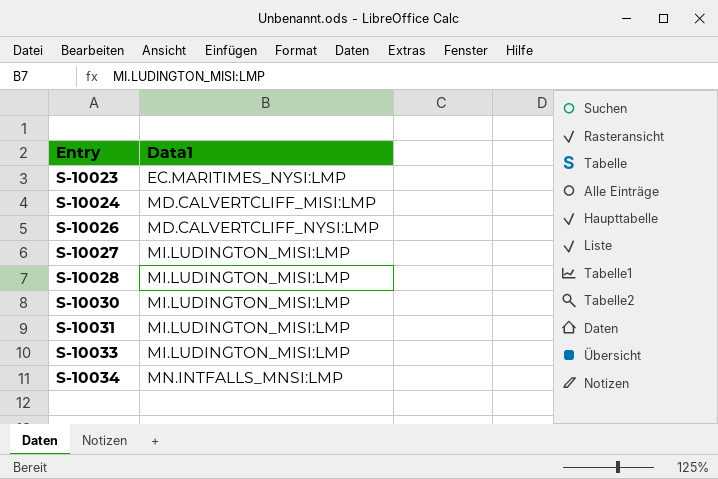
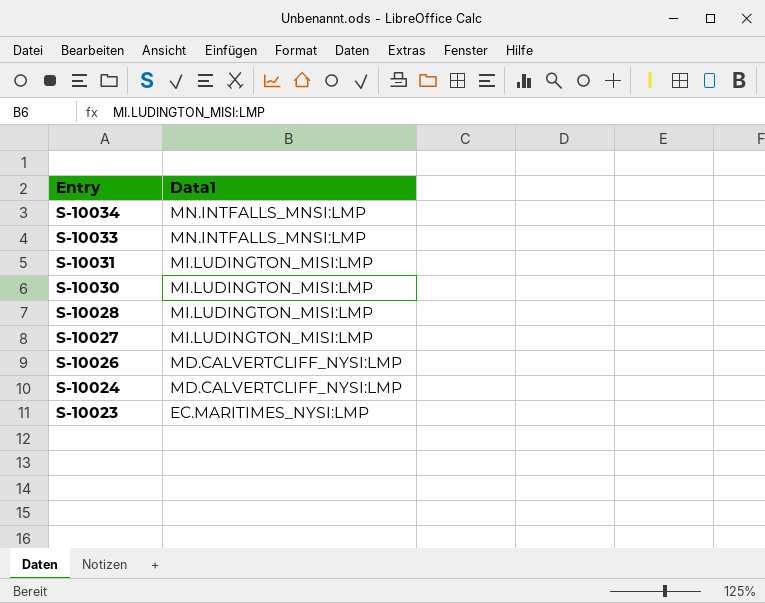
row order: Entry ascending -> Entry descending
S-10033 | Data1: MI.LUDINGTON_MISI:LMP -> MN.INTFALLS_MNSI:LMP
S-10024 | Data1: MD.CALVERTCLIFF_MISI:LMP -> MD.CALVERTCLIFF_NYSI:LMP

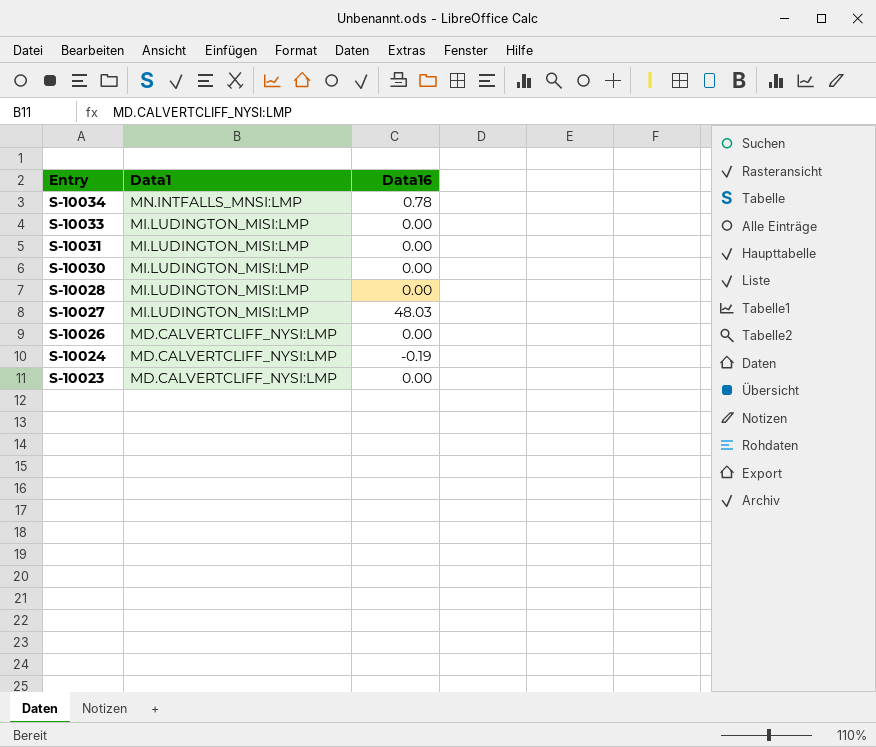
column Data16 | position: none -> 3
S-10033 | Data1: MN.INTFALLS_MNSI:LMP -> MI.LUDINGTON_MISI:LMP
S-10023 | Data1: EC.MARITIMES_NYSI:LMP -> MD.CALVERTCLIFF_NYSI:LMP

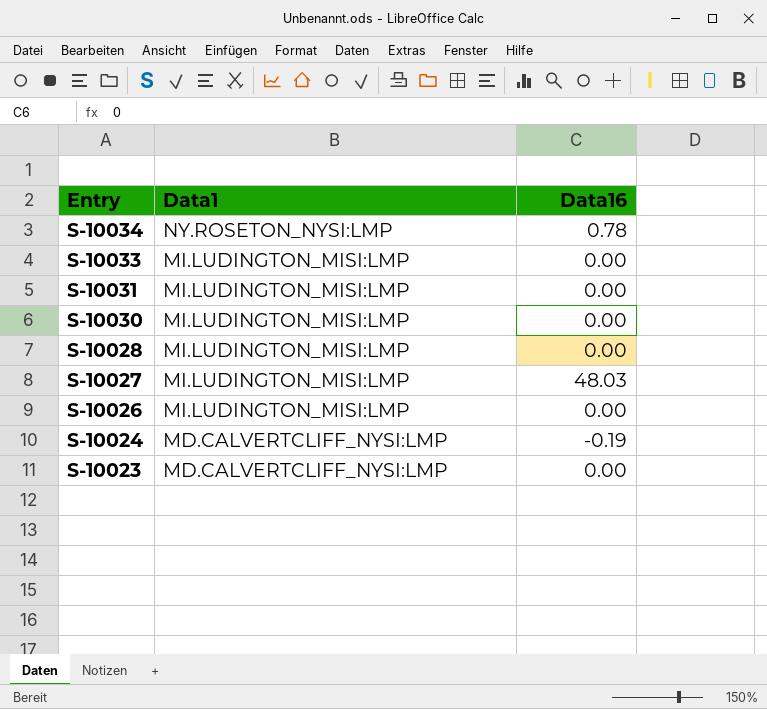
S-10034 | Data1: MN.INTFALLS_MNSI:LMP -> NY.ROSETON_NYSI:LMP
S-10026 | Data1: MD.CALVERTCLIFF_NYSI:LMP -> MI.LUDINGTON_MISI:LMP

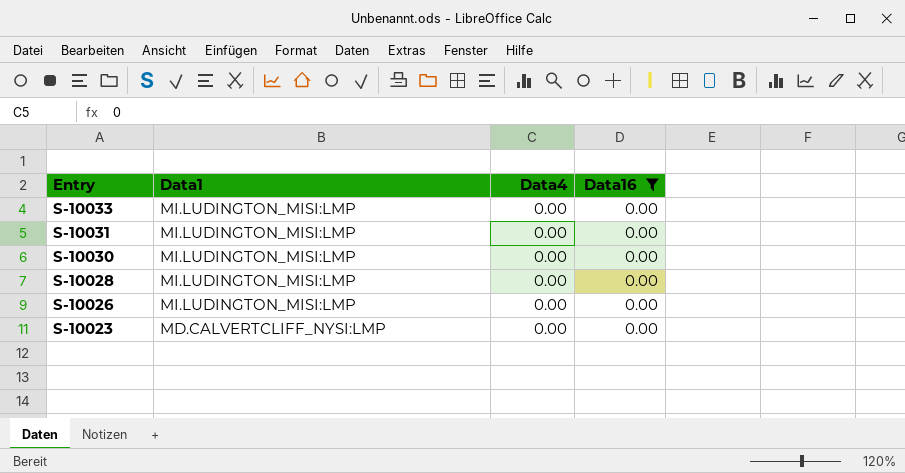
filter: none -> Data16 = 0.00
column Data4 | position: none -> 3

